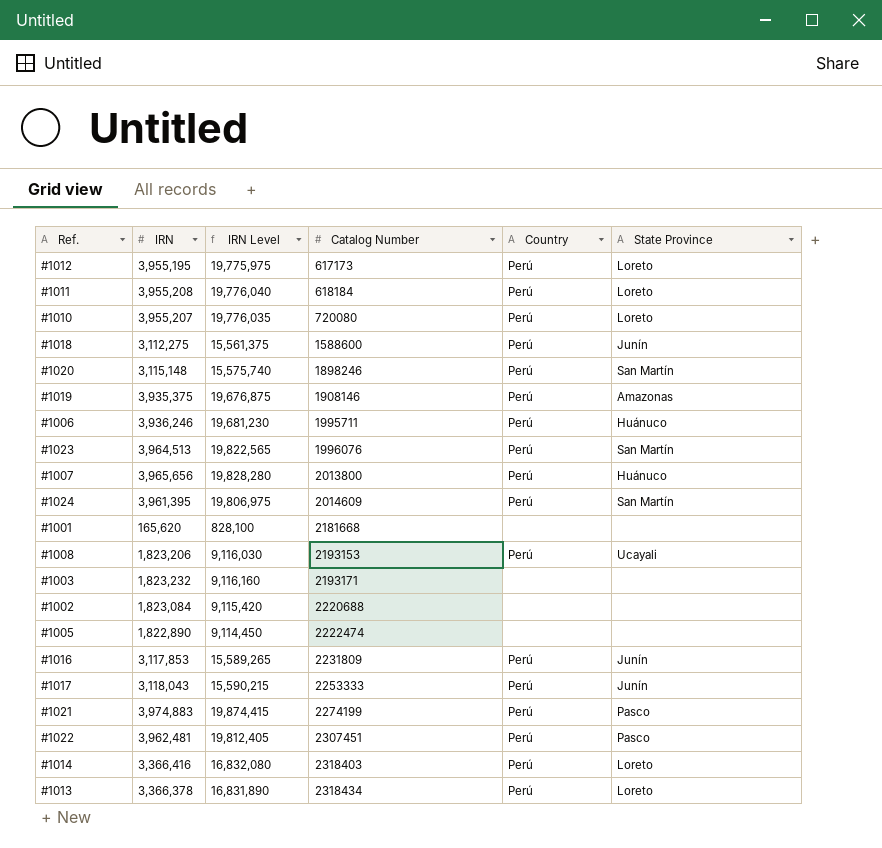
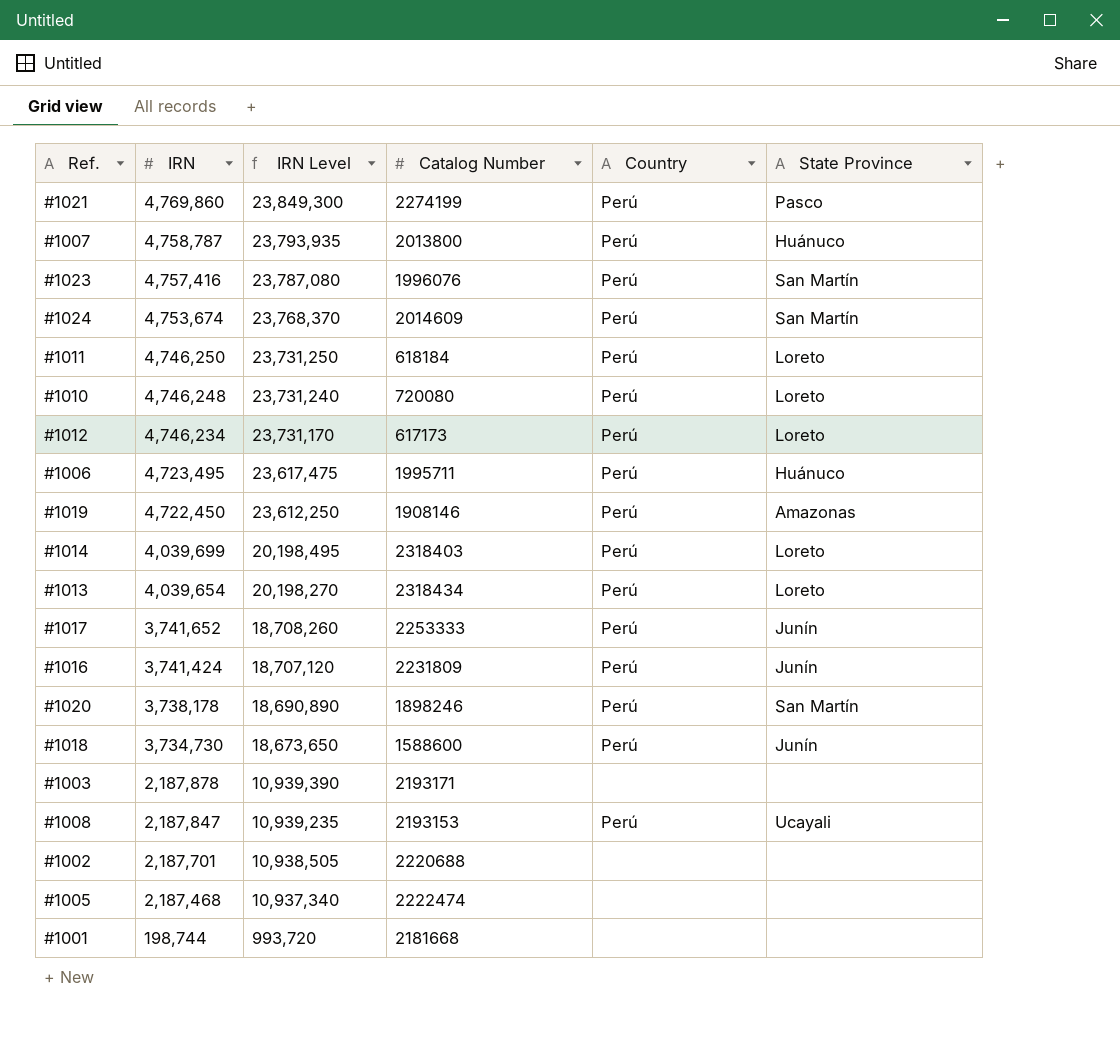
row order: Catalog Number ascending -> IRN descending
row #1022: 3,962,481 | 19,812,405 | 2307451 | Perú | Pasco -> none
#1021 | IRN: 3,974,883 -> 4,769,860
#1021 | IRN Level: 19,874,415 -> 23,849,300
#1007 | IRN: 3,965,656 -> 4,758,787
#1007 | IRN Level: 19,828,280 -> 23,793,935
#1023 | IRN: 3,964,513 -> 4,757,416
#1023 | IRN Level: 19,822,565 -> 23,787,080
#1024 | IRN: 3,961,395 -> 4,753,674
#1024 | IRN Level: 19,806,975 -> 23,768,370
#1011 | IRN: 3,955,208 -> 4,746,250
#1011 | IRN Level: 19,776,040 -> 23,731,250
#1010 | IRN: 3,955,207 -> 4,746,248
#1010 | IRN Level: 19,776,035 -> 23,731,240
#1012 | IRN: 3,955,195 -> 4,746,234
#1012 | IRN Level: 19,775,975 -> 23,731,170
#1006 | IRN: 3,936,246 -> 4,723,495
#1006 | IRN Level: 19,681,230 -> 23,617,475
#1019 | IRN: 3,935,375 -> 4,722,450
#1019 | IRN Level: 19,676,875 -> 23,612,250
#1014 | IRN: 3,366,416 -> 4,039,699
#1014 | IRN Level: 16,832,080 -> 20,198,495
#1013 | IRN: 3,366,378 -> 4,039,654
#1013 | IRN Level: 16,831,890 -> 20,198,270
#1017 | IRN: 3,118,043 -> 3,741,652
#1017 | IRN Level: 15,590,215 -> 18,708,260
#1016 | IRN: 3,117,853 -> 3,741,424
#1016 | IRN Level: 15,589,265 -> 18,707,120
#1020 | IRN: 3,115,148 -> 3,738,178
#1020 | IRN Level: 15,575,740 -> 18,690,890
#1018 | IRN: 3,112,275 -> 3,734,730
#1018 | IRN Level: 15,561,375 -> 18,673,650
#1003 | IRN: 1,823,232 -> 2,187,878
#1003 | IRN Level: 9,116,160 -> 10,939,390
#1008 | IRN: 1,823,206 -> 2,187,847
#1008 | IRN Level: 9,116,030 -> 10,939,235
#1002 | IRN: 1,823,084 -> 2,187,701
#1002 | IRN Level: 9,115,420 -> 10,938,505
#1005 | IRN: 1,822,890 -> 2,187,468
#1005 | IRN Level: 9,114,450 -> 10,937,340
#1001 | IRN: 165,620 -> 198,744
#1001 | IRN Level: 828,100 -> 993,720

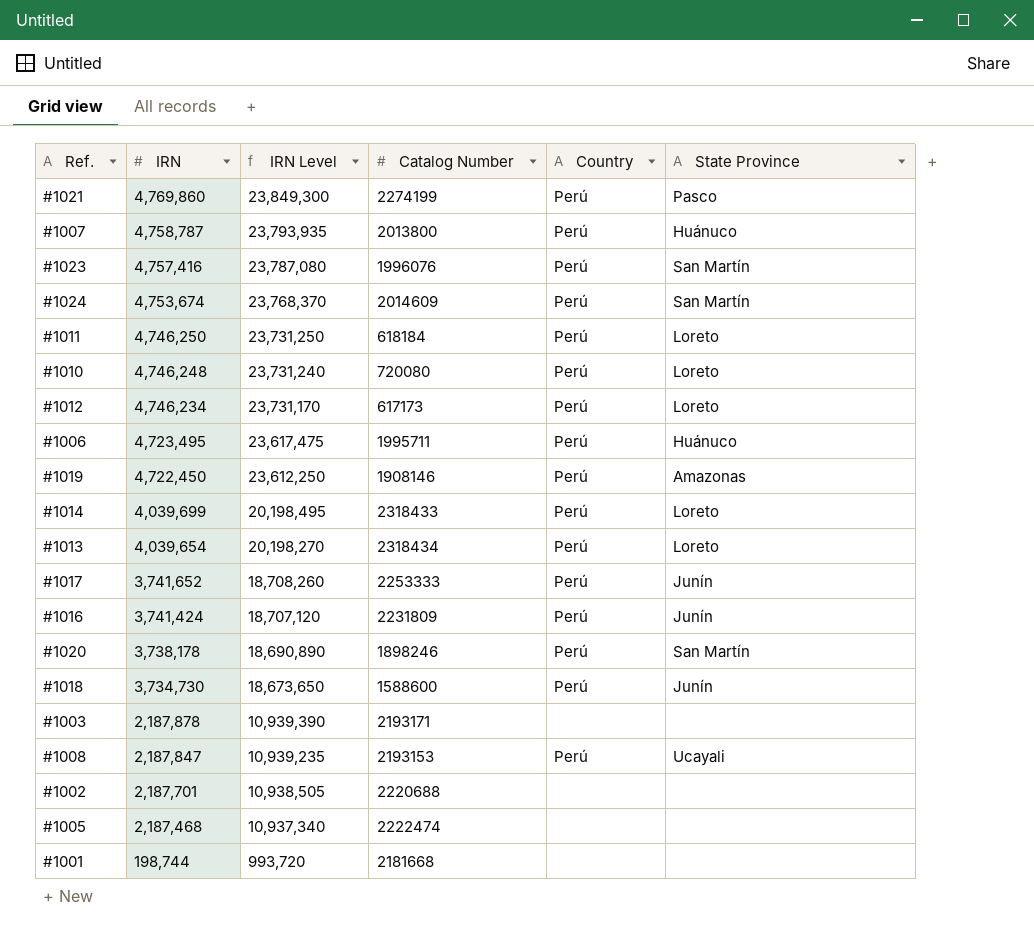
#1014 | Catalog Number: 2318403 -> 2318433

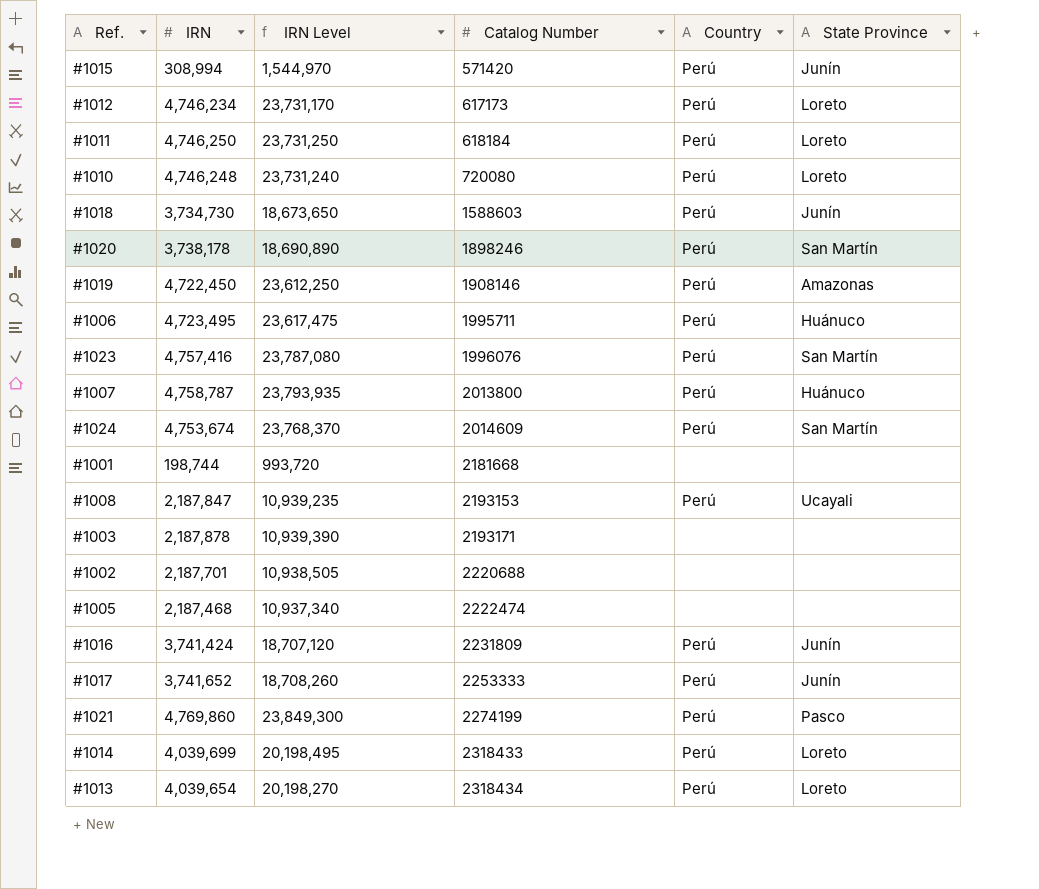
row order: IRN descending -> Catalog Number ascending
row #1015: none -> 308,994 | 1,544,970 | 571420 | Perú | Junín
#1018 | Catalog Number: 1588600 -> 1588603

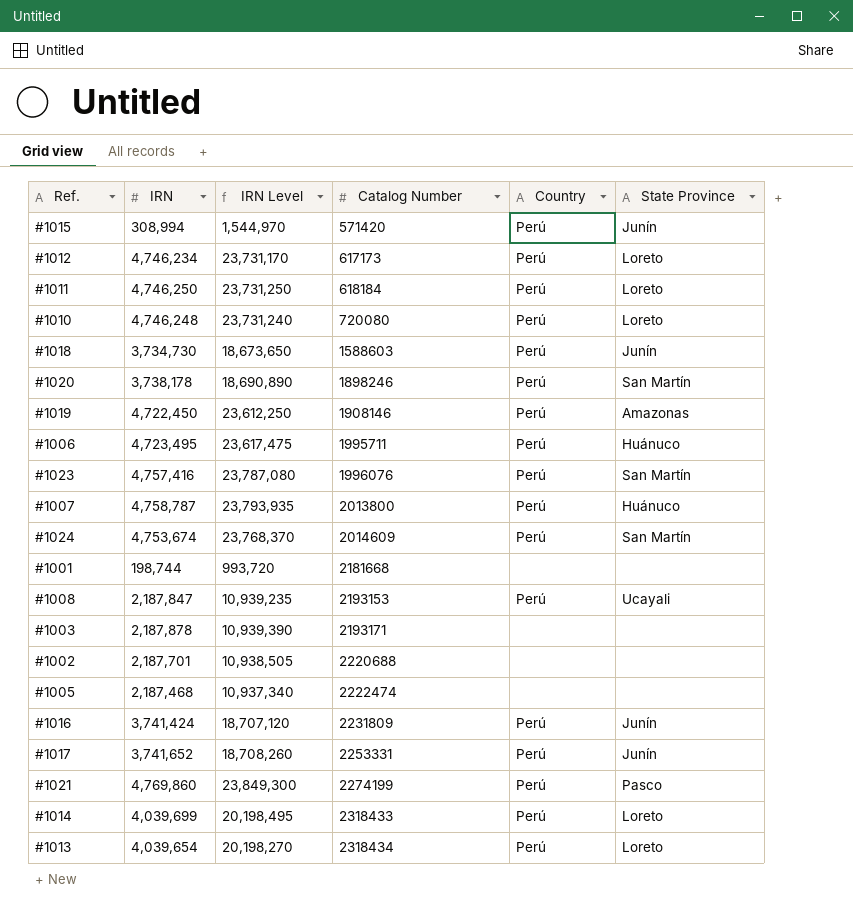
#1017 | Catalog Number: 2253333 -> 2253331

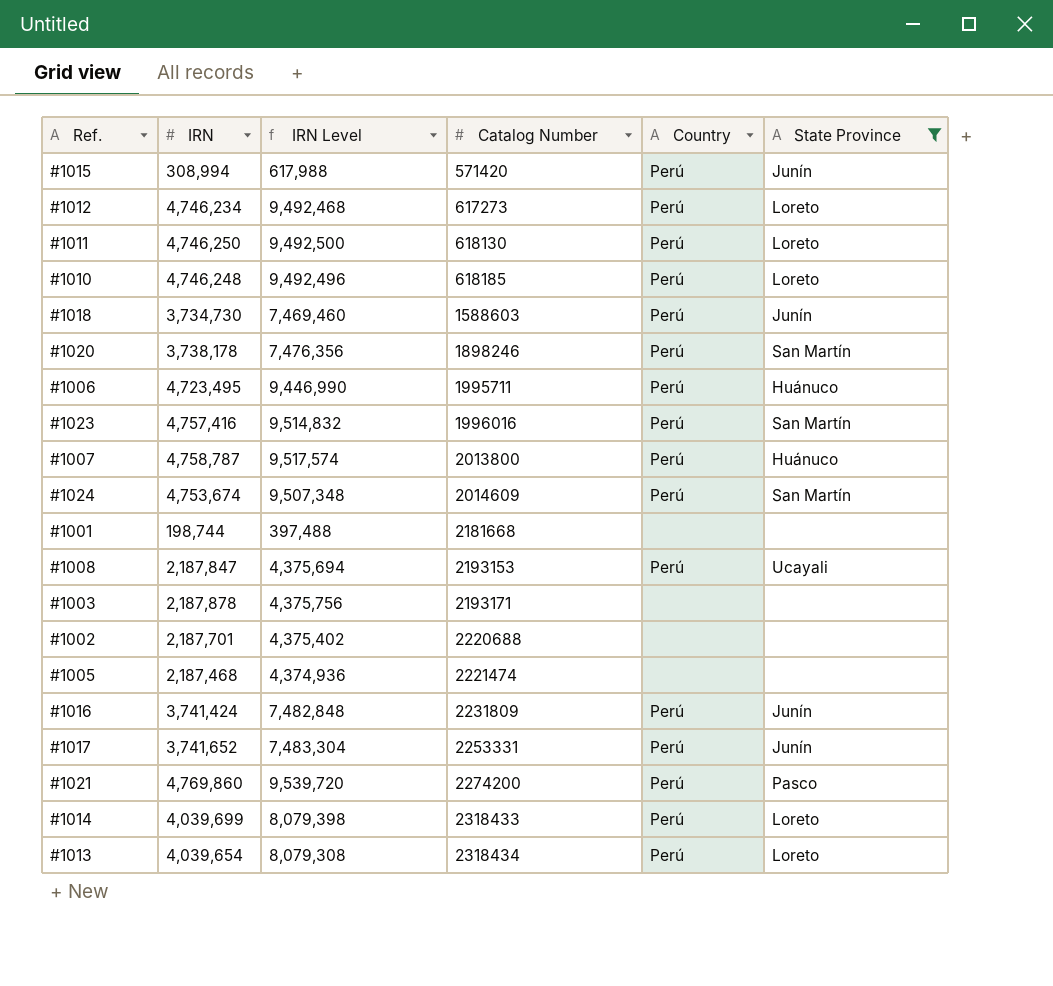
filter: none -> State Province != Amazonas
column IRN Level | formula: [IRN] * 5 -> [IRN] * 2
#1012 | Catalog Number: 617173 -> 617273
#1011 | Catalog Number: 618184 -> 618130
#1010 | Catalog Number: 720080 -> 618185
#1023 | Catalog Number: 1996076 -> 1996016
#1005 | Catalog Number: 2222474 -> 2221474
#1021 | Catalog Number: 2274199 -> 2274200

